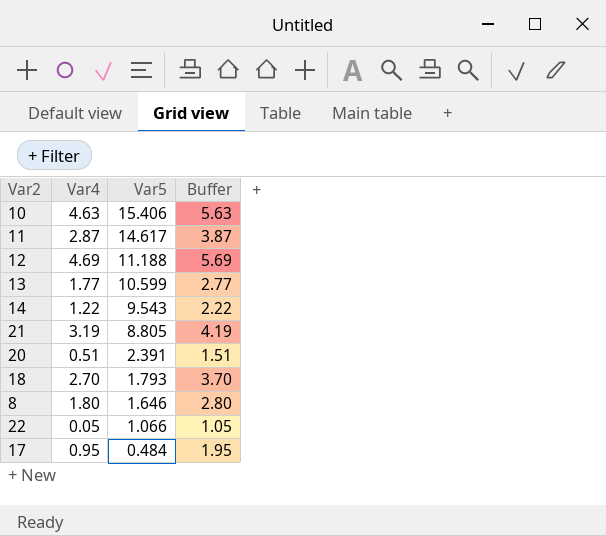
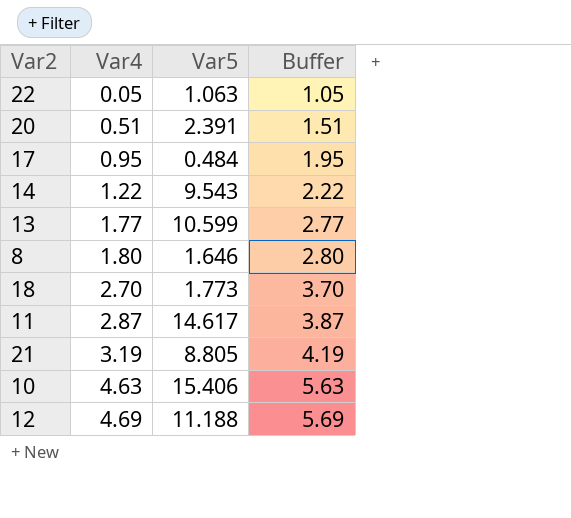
row order: Var5 descending -> Var4 ascending
22 | Var5: 1.066 -> 1.063
18 | Var5: 1.793 -> 1.773

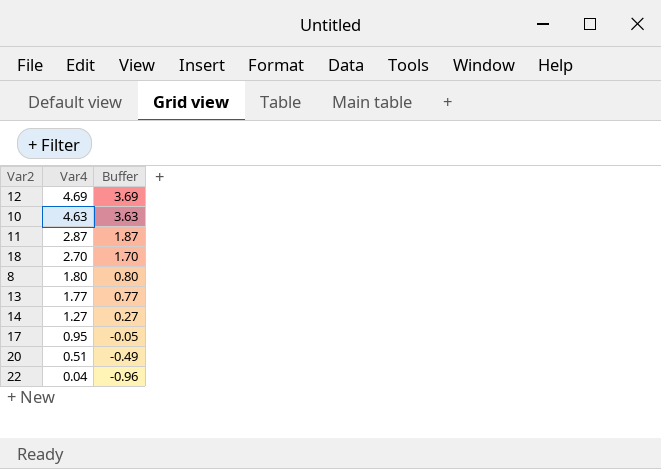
row order: Var4 ascending -> Var4 descending
column Var5 | position: 3 -> none
column Buffer | formula: [Var4] + 1 -> [Var4] - 1
row 21: 3.19 | 8.805 | 4.19 -> none
14 | Var4: 1.22 -> 1.27
22 | Var4: 0.05 -> 0.04

